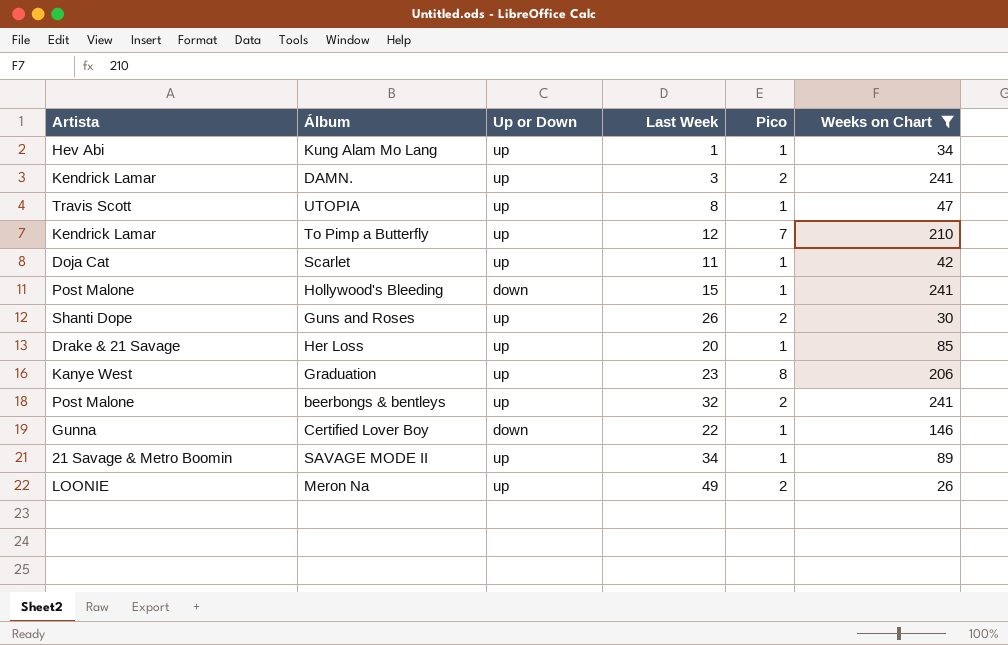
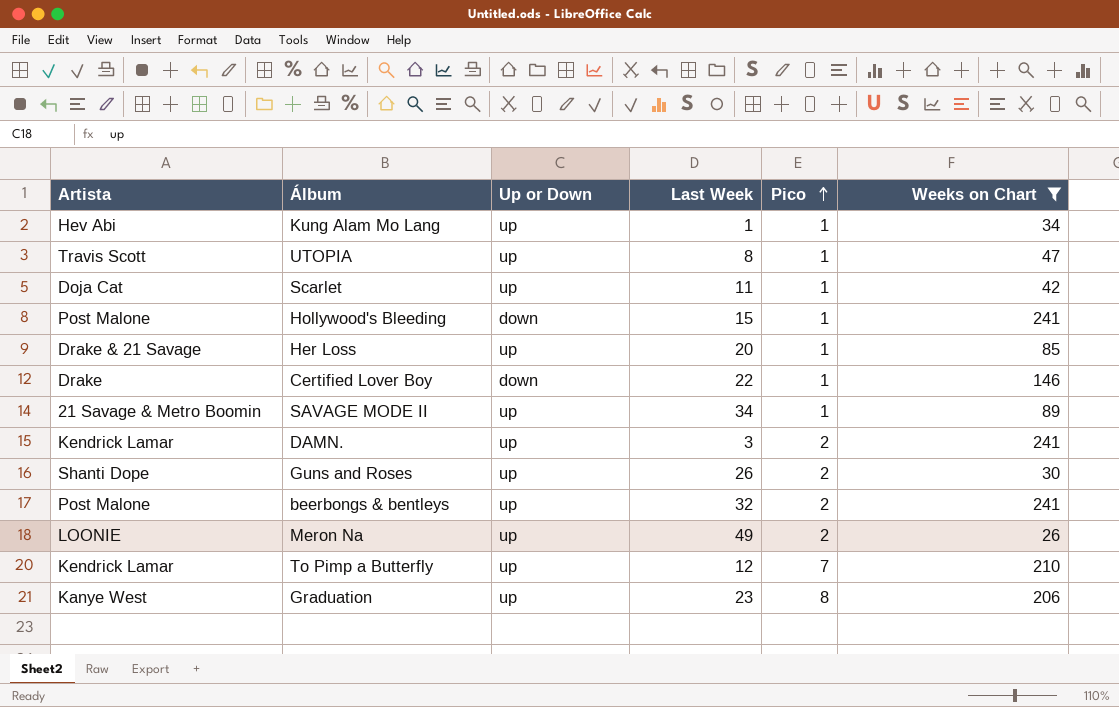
row order: none -> Pico ascending
Certified Lover Boy | Artista: Gunna -> Drake

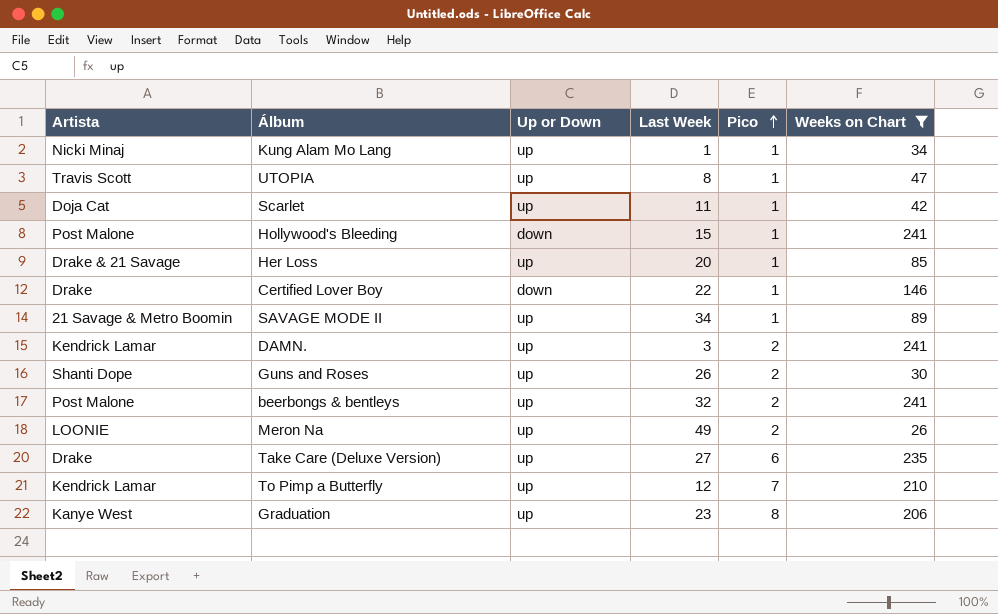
Kung Alam Mo Lang | Artista: Hev Abi -> Nicki Minaj
row Take Care (Deluxe Version): none -> Drake | up | 27 | 6 | 235

